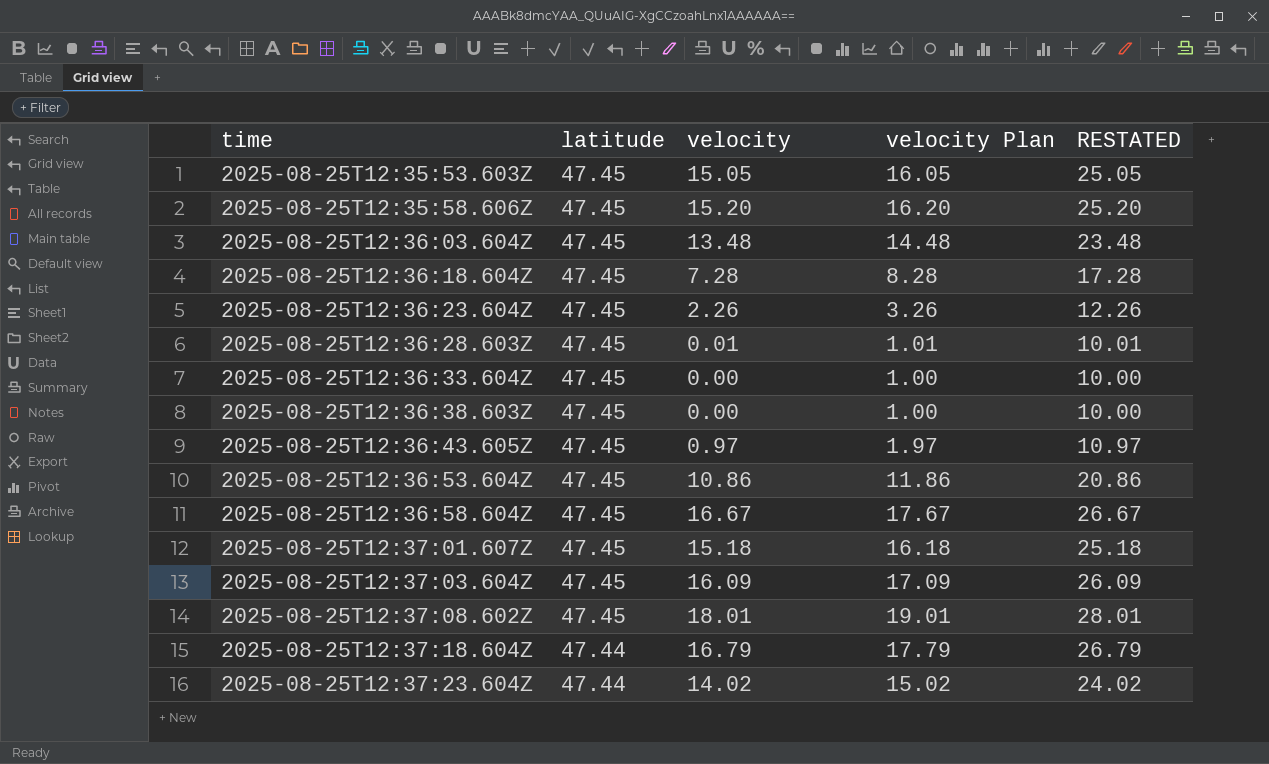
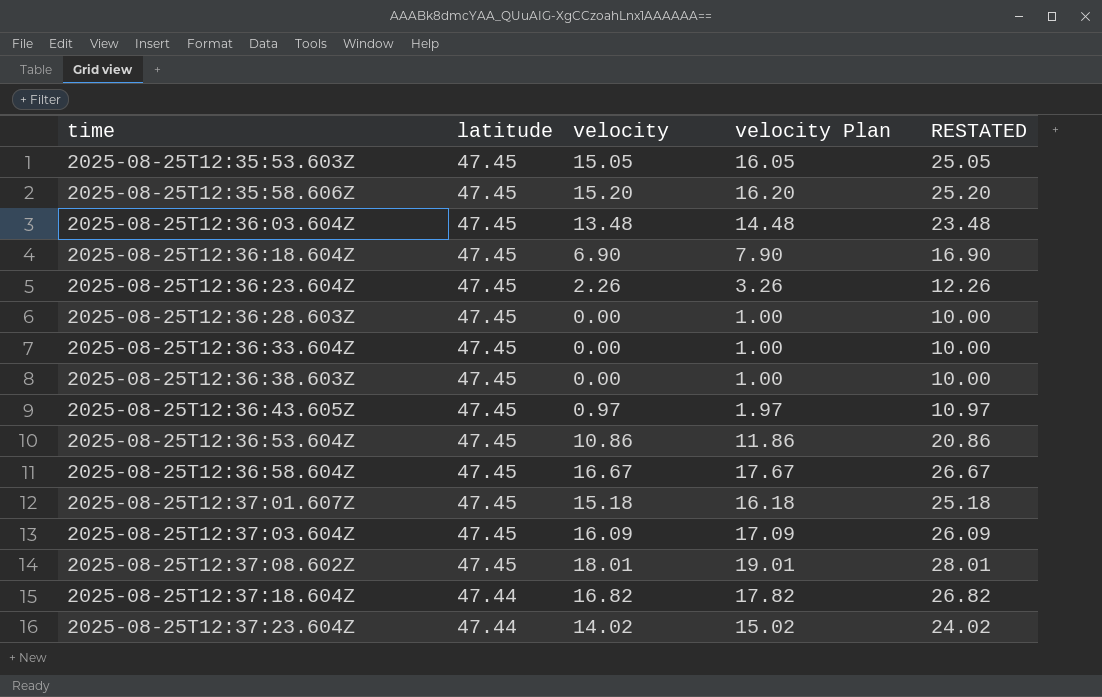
2025-08-25T12:36:18.604Z | velocity: 7.28 -> 6.90
2025-08-25T12:36:18.604Z | velocity Plan: 8.28 -> 7.90
2025-08-25T12:36:18.604Z | RESTATED: 17.28 -> 16.90
2025-08-25T12:36:28.603Z | velocity: 0.01 -> 0.00
2025-08-25T12:36:28.603Z | velocity Plan: 1.01 -> 1.00
2025-08-25T12:36:28.603Z | RESTATED: 10.01 -> 10.00
2025-08-25T12:37:18.604Z | velocity: 16.79 -> 16.82
2025-08-25T12:37:18.604Z | velocity Plan: 17.79 -> 17.82
2025-08-25T12:37:18.604Z | RESTATED: 26.79 -> 26.82

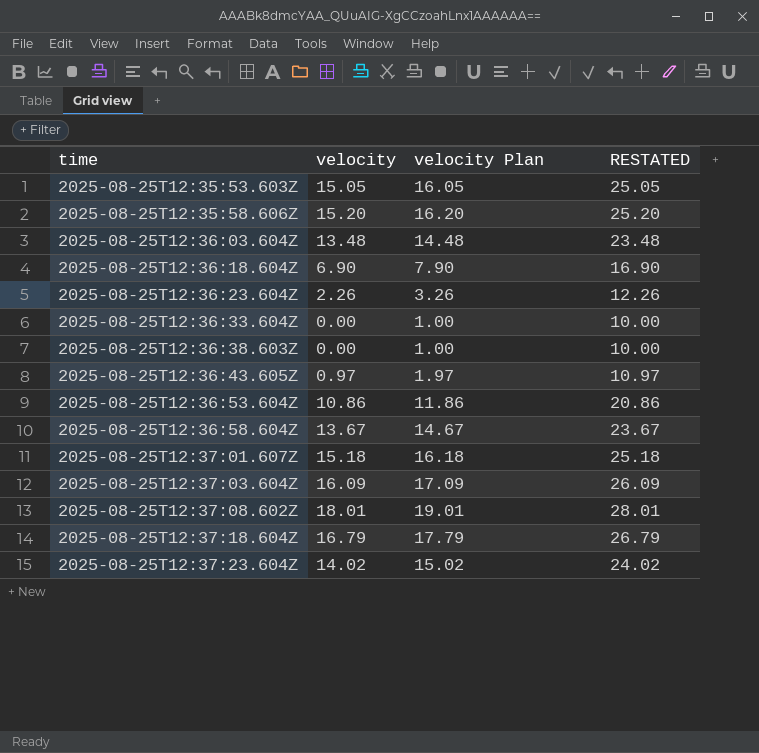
column latitude | position: 2 -> none
row 2025-08-25T12:36:28.603Z: 47.45 | 0.00 | 1.00 | 10.00 -> none
2025-08-25T12:36:58.604Z | velocity: 16.67 -> 13.67
2025-08-25T12:36:58.604Z | velocity Plan: 17.67 -> 14.67
2025-08-25T12:36:58.604Z | RESTATED: 26.67 -> 23.67
2025-08-25T12:37:18.604Z | velocity: 16.82 -> 16.79
2025-08-25T12:37:18.604Z | velocity Plan: 17.82 -> 17.79
2025-08-25T12:37:18.604Z | RESTATED: 26.82 -> 26.79

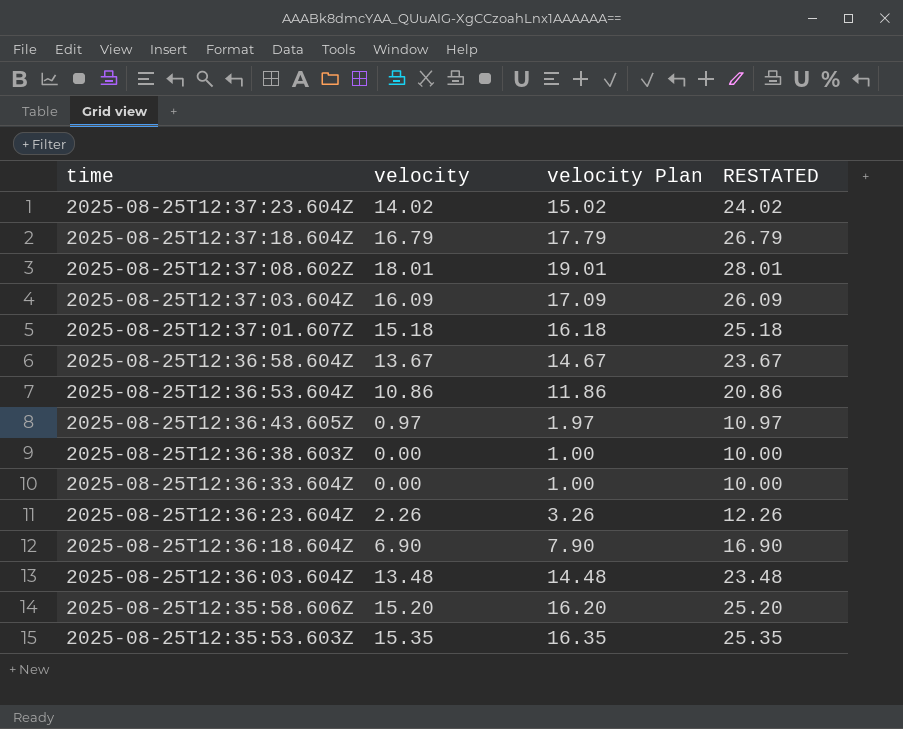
row order: time ascending -> time descending
2025-08-25T12:35:53.603Z | velocity: 15.05 -> 15.35
2025-08-25T12:35:53.603Z | velocity Plan: 16.05 -> 16.35
2025-08-25T12:35:53.603Z | RESTATED: 25.05 -> 25.35

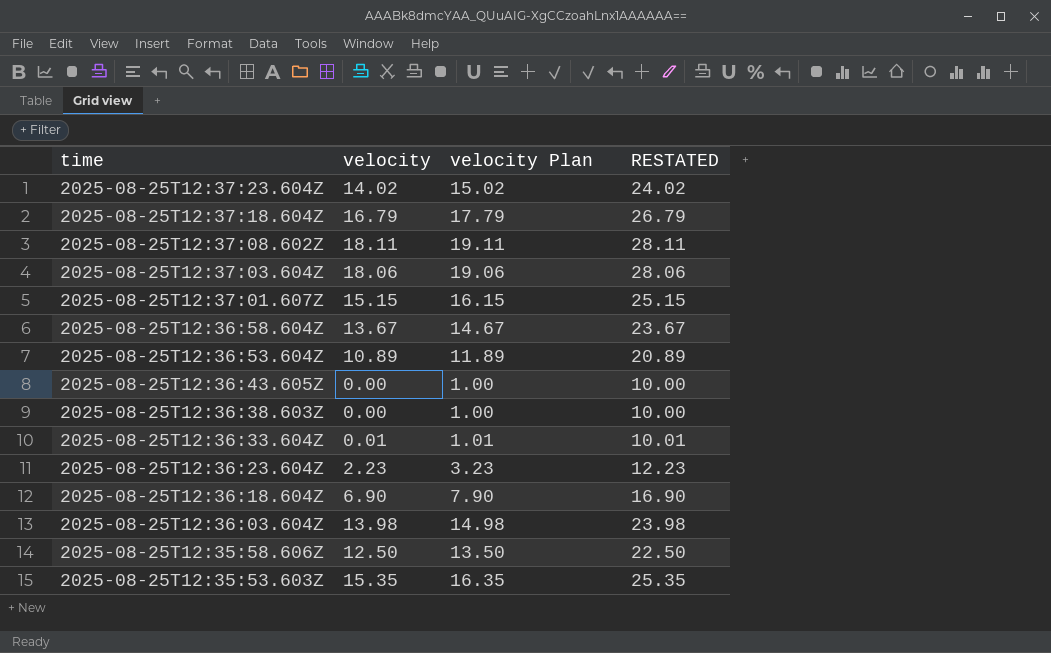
2025-08-25T12:37:08.602Z | velocity: 18.01 -> 18.11
2025-08-25T12:37:08.602Z | velocity Plan: 19.01 -> 19.11
2025-08-25T12:37:08.602Z | RESTATED: 28.01 -> 28.11
2025-08-25T12:37:03.604Z | velocity: 16.09 -> 18.06
2025-08-25T12:37:03.604Z | velocity Plan: 17.09 -> 19.06
2025-08-25T12:37:03.604Z | RESTATED: 26.09 -> 28.06
2025-08-25T12:37:01.607Z | velocity: 15.18 -> 15.15
2025-08-25T12:37:01.607Z | velocity Plan: 16.18 -> 16.15
2025-08-25T12:37:01.607Z | RESTATED: 25.18 -> 25.15
2025-08-25T12:36:53.604Z | velocity: 10.86 -> 10.89
2025-08-25T12:36:53.604Z | velocity Plan: 11.86 -> 11.89
2025-08-25T12:36:53.604Z | RESTATED: 20.86 -> 20.89
2025-08-25T12:36:43.605Z | velocity: 0.97 -> 0.00
2025-08-25T12:36:43.605Z | velocity Plan: 1.97 -> 1.00
2025-08-25T12:36:43.605Z | RESTATED: 10.97 -> 10.00
2025-08-25T12:36:33.604Z | velocity: 0.00 -> 0.01
2025-08-25T12:36:33.604Z | velocity Plan: 1.00 -> 1.01
2025-08-25T12:36:33.604Z | RESTATED: 10.00 -> 10.01
2025-08-25T12:36:23.604Z | velocity: 2.26 -> 2.23
2025-08-25T12:36:23.604Z | velocity Plan: 3.26 -> 3.23
2025-08-25T12:36:23.604Z | RESTATED: 12.26 -> 12.23
2025-08-25T12:36:03.604Z | velocity: 13.48 -> 13.98
2025-08-25T12:36:03.604Z | velocity Plan: 14.48 -> 14.98
2025-08-25T12:36:03.604Z | RESTATED: 23.48 -> 23.98
2025-08-25T12:35:58.606Z | velocity: 15.20 -> 12.50
2025-08-25T12:35:58.606Z | velocity Plan: 16.20 -> 13.50
2025-08-25T12:35:58.606Z | RESTATED: 25.20 -> 22.50

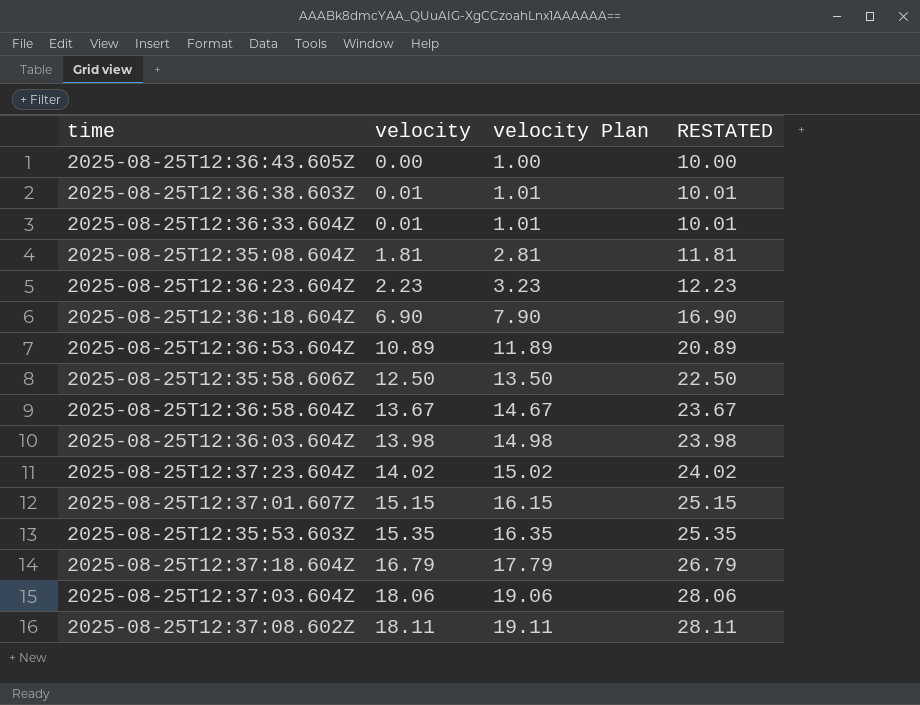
row order: time descending -> velocity ascending
2025-08-25T12:36:38.603Z | velocity: 0.00 -> 0.01
2025-08-25T12:36:38.603Z | velocity Plan: 1.00 -> 1.01
2025-08-25T12:36:38.603Z | RESTATED: 10.00 -> 10.01
row 2025-08-25T12:35:08.604Z: none -> 1.81 | 2.81 | 11.81

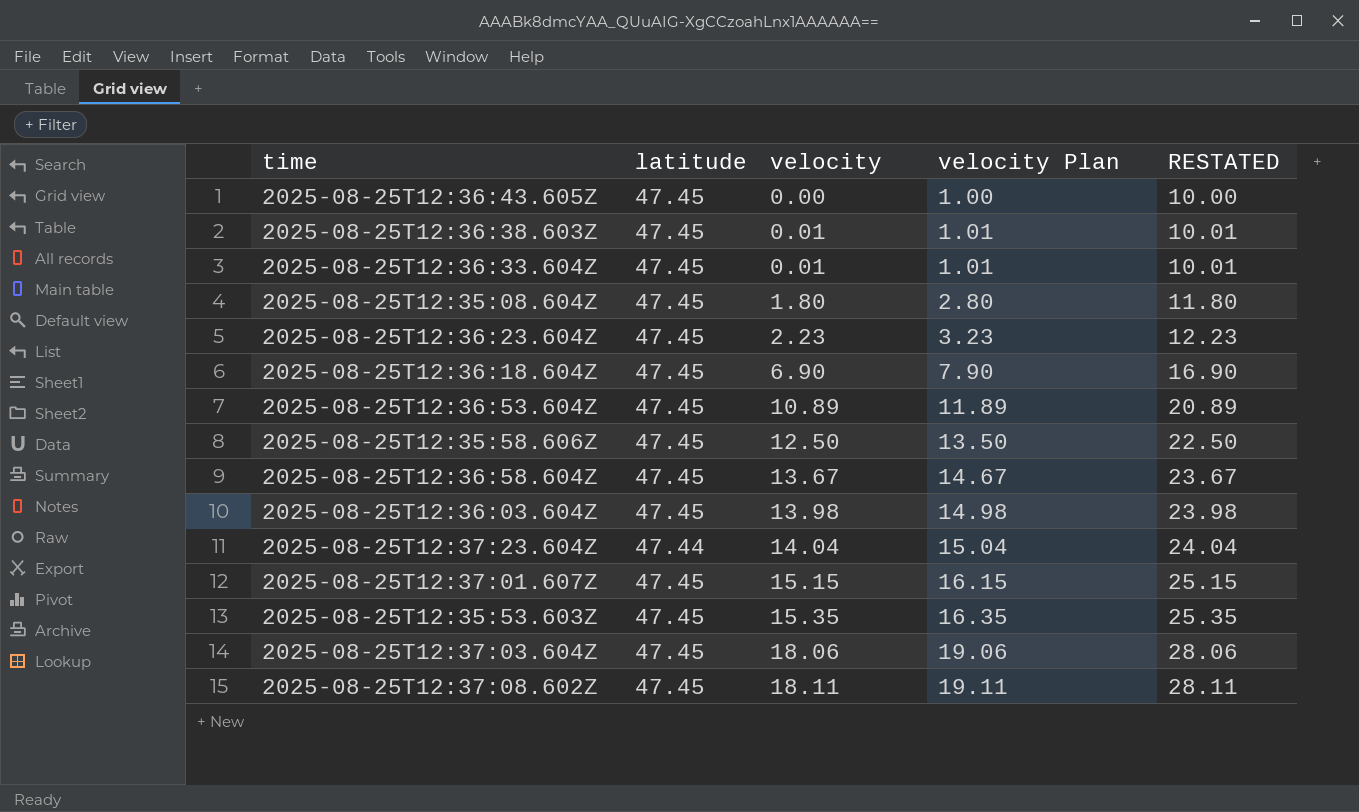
column latitude | position: none -> 2
row 2025-08-25T12:37:18.604Z: 16.79 | 17.79 | 26.79 -> none
2025-08-25T12:35:08.604Z | velocity: 1.81 -> 1.80
2025-08-25T12:35:08.604Z | velocity Plan: 2.81 -> 2.80
2025-08-25T12:35:08.604Z | RESTATED: 11.81 -> 11.80
2025-08-25T12:37:23.604Z | velocity: 14.02 -> 14.04
2025-08-25T12:37:23.604Z | velocity Plan: 15.02 -> 15.04
2025-08-25T12:37:23.604Z | RESTATED: 24.02 -> 24.04

